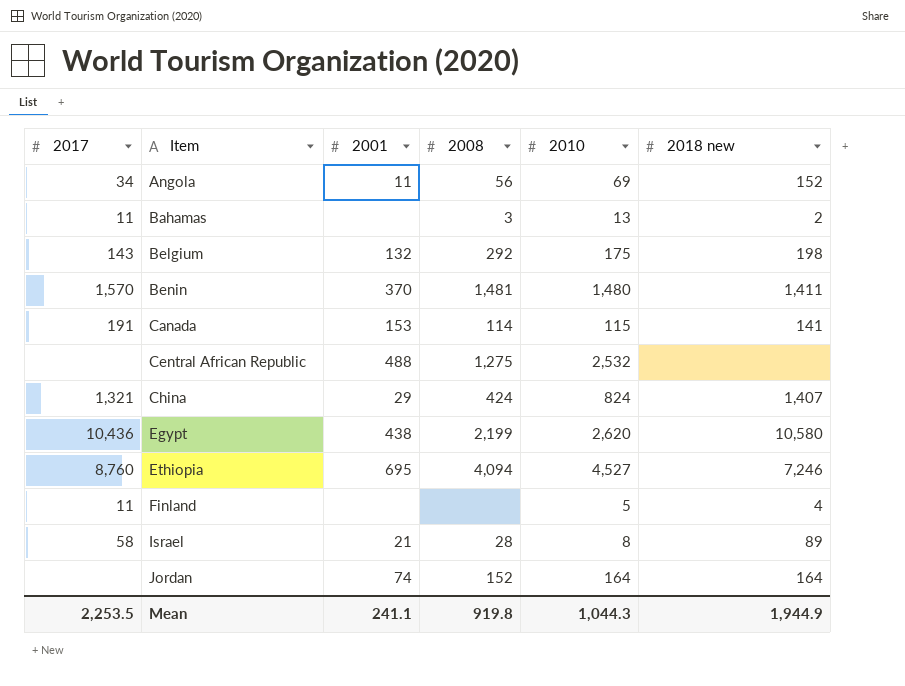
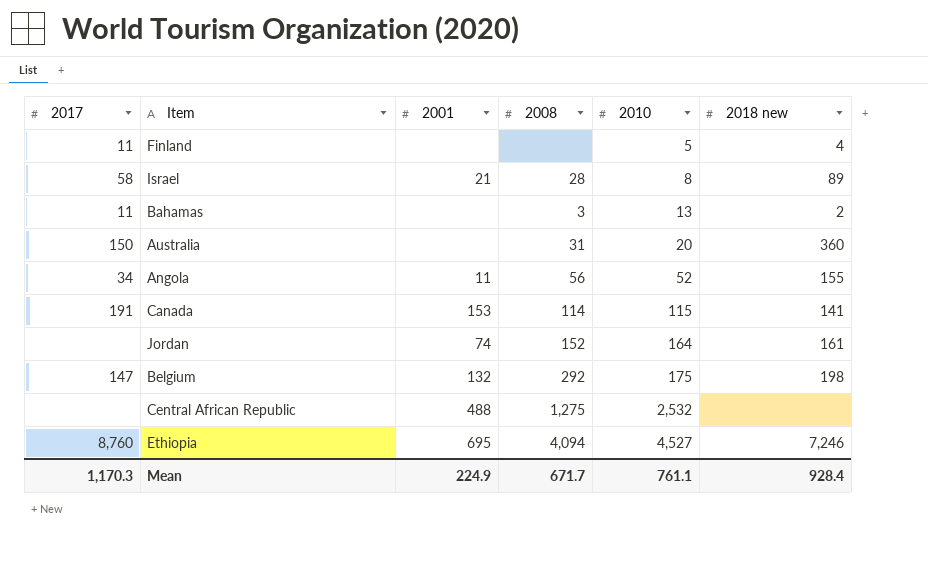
row order: Item ascending -> 2010 ascending
row Benin: 1,570 | 370 | 1,481 | 1,480 | 1,411 -> none
row China: 1,321 | 29 | 424 | 824 | 1,407 -> none
row Egypt: 10,436 | 438 | 2,199 | 2,620 | 10,580 -> none
row Australia: none -> 150 | none | 31 | 20 | 360
Angola | 2010: 69 -> 52
Angola | 2018 new: 152 -> 155
Jordan | 2018 new: 164 -> 161
Belgium | 2017: 143 -> 147
Mean | 2017: 2,253.5 -> 1,170.3
Mean | 2001: 241.1 -> 224.9
Mean | 2008: 919.8 -> 671.7
Mean | 2010: 1,044.3 -> 761.1
Mean | 2018 new: 1,944.9 -> 928.4

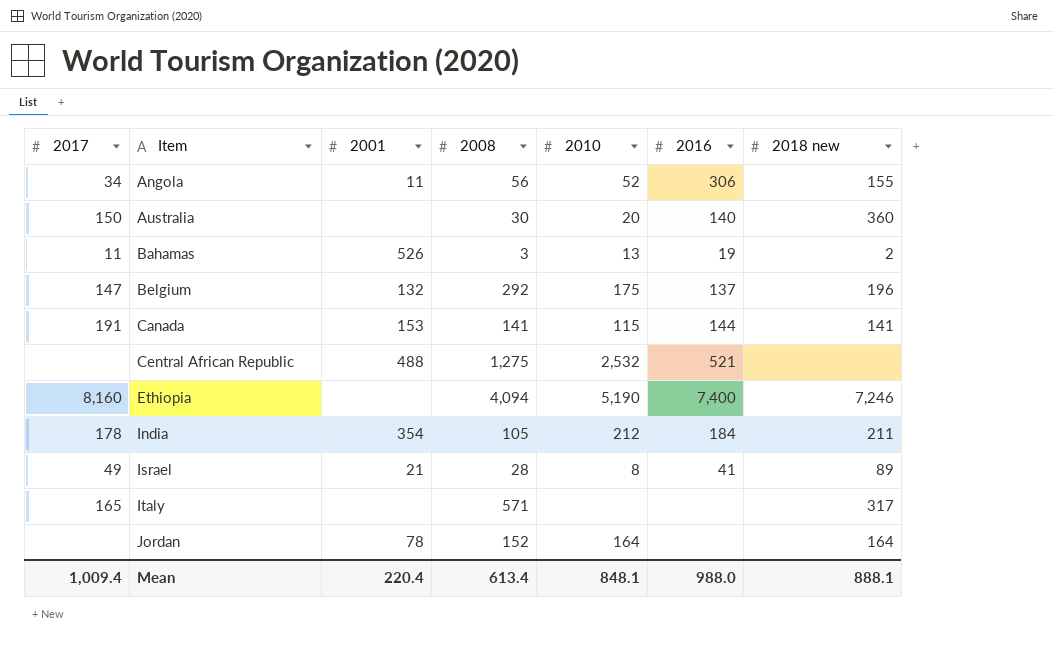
row order: 2010 ascending -> Item ascending
column 2016 | position: none -> 6
row Finland: 11 | none | none | 5 | 4 -> none
Australia | 2008: 31 -> 30
Bahamas | 2001: none -> 526
Belgium | 2018 new: 198 -> 196
Canada | 2008: 114 -> 141
Ethiopia | 2017: 8,760 -> 8,160
Ethiopia | 2001: 695 -> none
Ethiopia | 2010: 4,527 -> 5,190
row India: none -> 178 | 354 | 105 | 212 | 184 | 211
Israel | 2017: 58 -> 49
row Italy: none -> 165 | none | 571 | none | none | 317
Jordan | 2001: 74 -> 78
Jordan | 2018 new: 161 -> 164
Mean | 2017: 1,170.3 -> 1,009.4
Mean | 2001: 224.9 -> 220.4
Mean | 2008: 671.7 -> 613.4
Mean | 2010: 761.1 -> 848.1
Mean | 2018 new: 928.4 -> 888.1

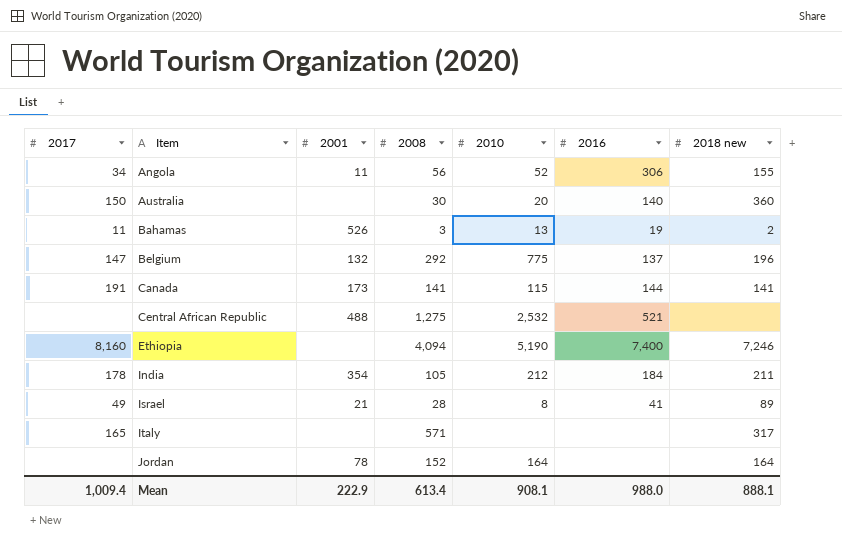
Belgium | 2010: 175 -> 775
Canada | 2001: 153 -> 173
Mean | 2001: 220.4 -> 222.9
Mean | 2010: 848.1 -> 908.1

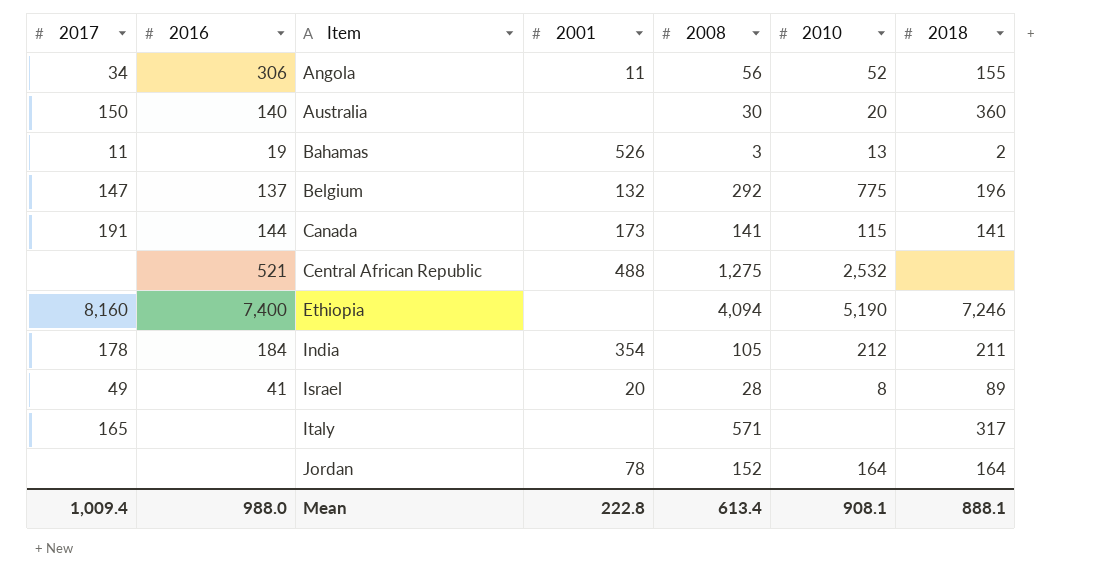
column 2016 | position: 6 -> 2
column name: 2018 new -> 2018
Israel | 2001: 21 -> 20
Mean | 2001: 222.9 -> 222.8

